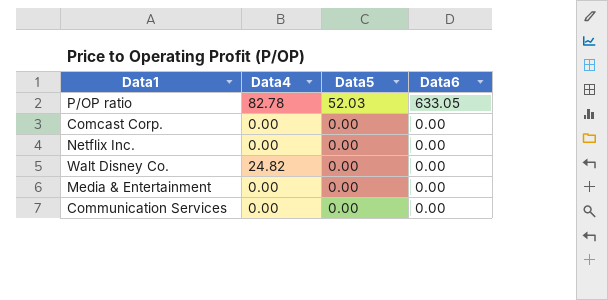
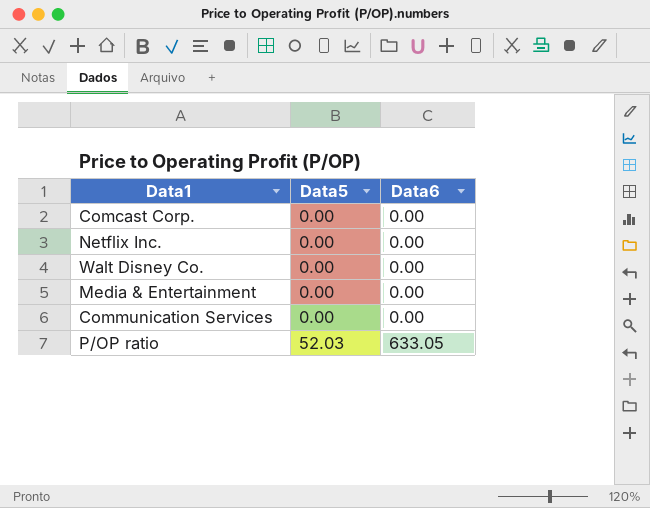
row order: Data5 descending -> Data5 ascending
column Data4 | position: 2 -> none

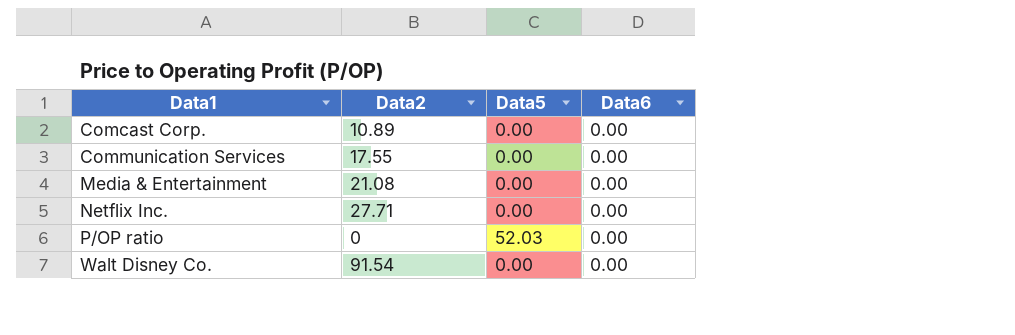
row order: Data5 ascending -> Data1 ascending
column Data2 | position: none -> 2
P/OP ratio | Data6: 633.05 -> 0.00

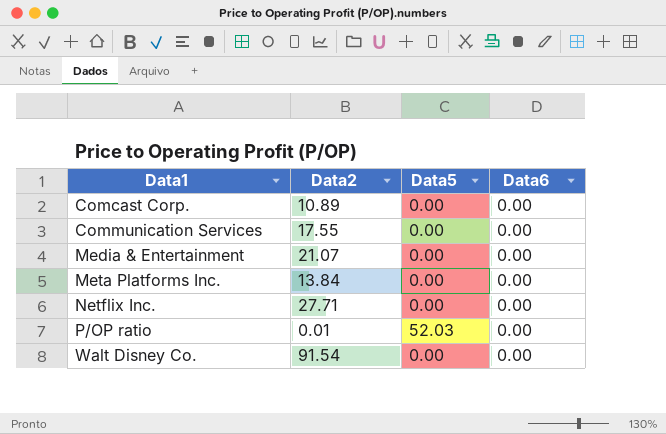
Media & Entertainment | Data2: 21.08 -> 21.07
row Meta Platforms Inc.: none -> 13.84 | 0.00 | 0.00
P/OP ratio | Data2: 0 -> 0.01

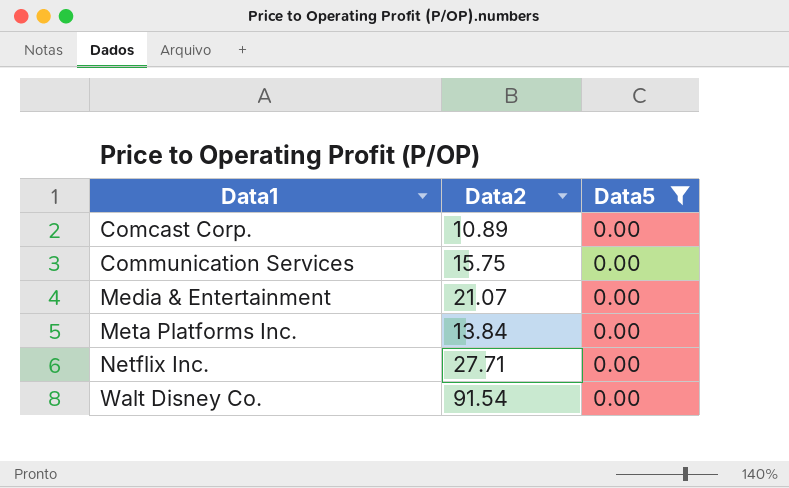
filter: none -> Data5 = 0.00
column Data6 | position: 4 -> none
Communication Services | Data2: 17.55 -> 15.75

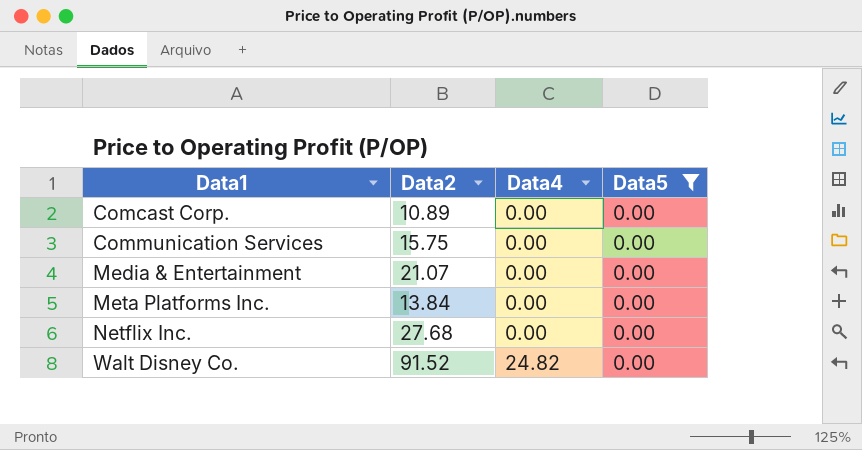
column Data4 | position: none -> 3
Netflix Inc. | Data2: 27.71 -> 27.68
Walt Disney Co. | Data2: 91.54 -> 91.52

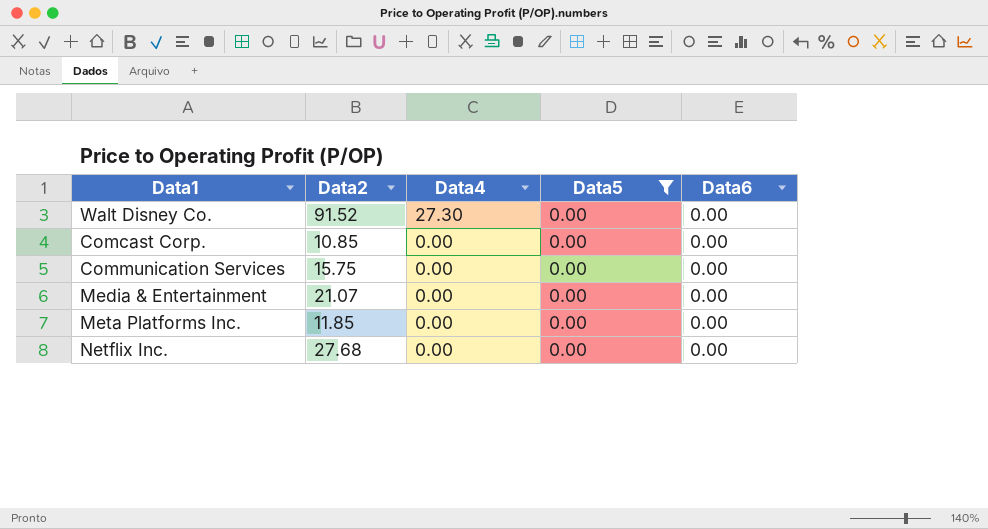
row order: Data1 ascending -> Data4 descending
column Data6 | position: none -> 5
Walt Disney Co. | Data4: 24.82 -> 27.30
Comcast Corp. | Data2: 10.89 -> 10.85
Meta Platforms Inc. | Data2: 13.84 -> 11.85

